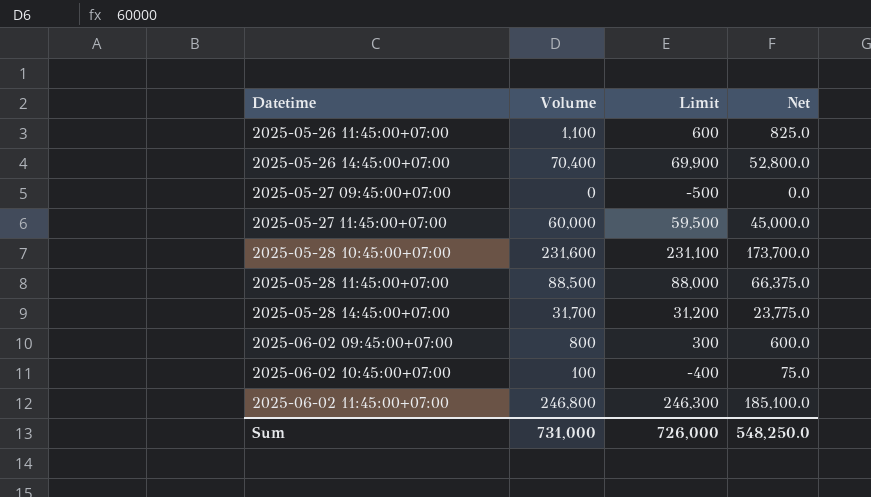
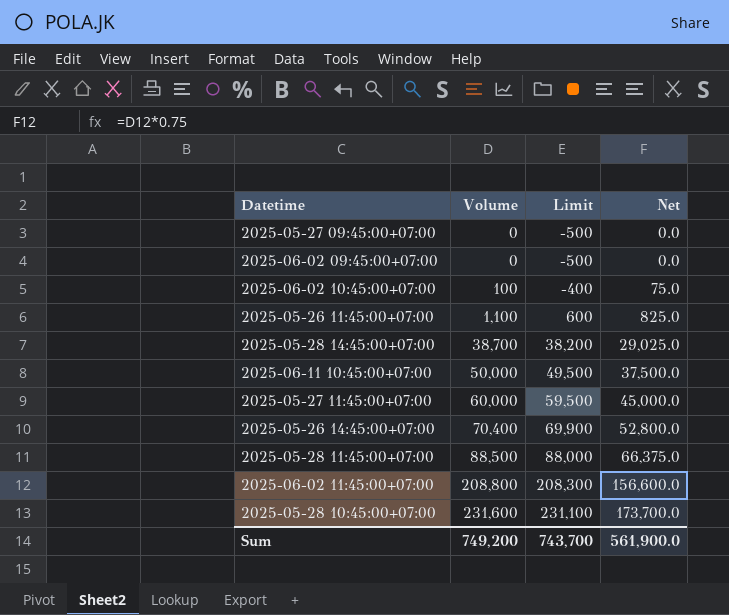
row order: Datetime ascending -> Volume ascending
2025-06-02 09:45:00+07:00 | Volume: 800 -> 0
2025-06-02 09:45:00+07:00 | Limit: 300 -> -500
2025-06-02 09:45:00+07:00 | Net: 600.0 -> 0.0
2025-05-28 14:45:00+07:00 | Volume: 31,700 -> 38,700
2025-05-28 14:45:00+07:00 | Limit: 31,200 -> 38,200
2025-05-28 14:45:00+07:00 | Net: 23,775.0 -> 29,025.0
row 2025-06-11 10:45:00+07:00: none -> 50,000 | 49,500 | 37,500.0
2025-06-02 11:45:00+07:00 | Volume: 246,800 -> 208,800
2025-06-02 11:45:00+07:00 | Limit: 246,300 -> 208,300
2025-06-02 11:45:00+07:00 | Net: 185,100.0 -> 156,600.0
Sum | Volume: 731,000 -> 749,200
Sum | Limit: 726,000 -> 743,700
Sum | Net: 548,250.0 -> 561,900.0

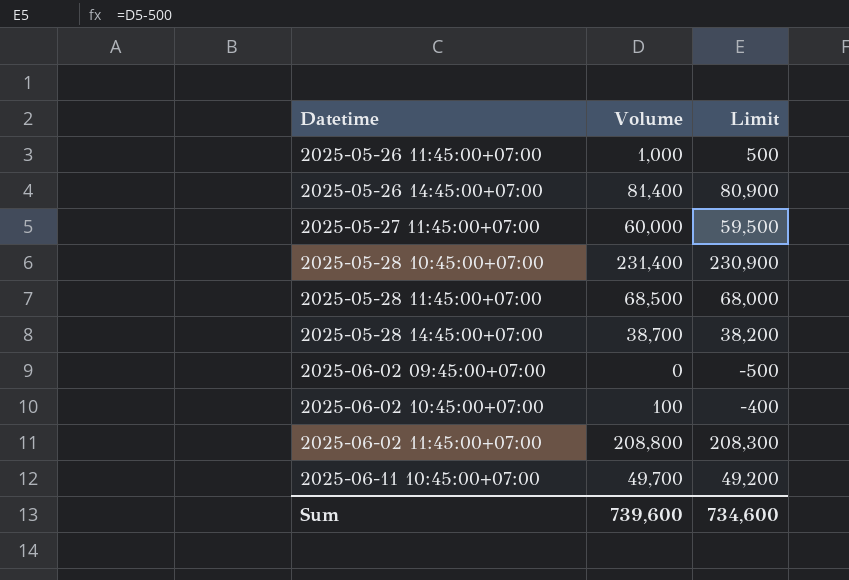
row order: Volume ascending -> Datetime ascending
column Net | formula: [Volume] * 0.75 -> none
row 2025-05-27 09:45:00+07:00: 0 | -500 | 0.0 -> none
2025-05-26 11:45:00+07:00 | Volume: 1,100 -> 1,000
2025-05-26 11:45:00+07:00 | Limit: 600 -> 500
2025-05-26 14:45:00+07:00 | Volume: 70,400 -> 81,400
2025-05-26 14:45:00+07:00 | Limit: 69,900 -> 80,900
2025-05-28 10:45:00+07:00 | Volume: 231,600 -> 231,400
2025-05-28 10:45:00+07:00 | Limit: 231,100 -> 230,900
2025-05-28 11:45:00+07:00 | Volume: 88,500 -> 68,500
2025-05-28 11:45:00+07:00 | Limit: 88,000 -> 68,000
2025-06-11 10:45:00+07:00 | Volume: 50,000 -> 49,700
2025-06-11 10:45:00+07:00 | Limit: 49,500 -> 49,200
Sum | Volume: 749,200 -> 739,600
Sum | Limit: 743,700 -> 734,600

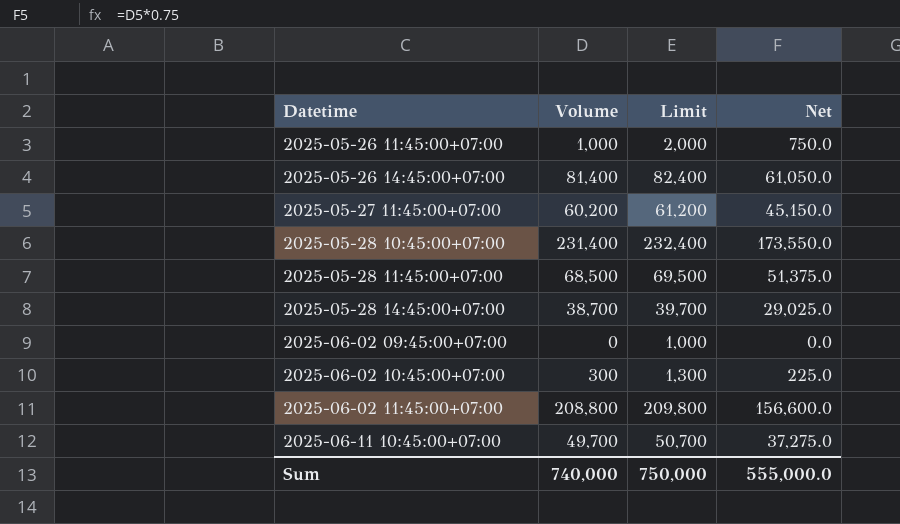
column Limit | formula: [Volume] - 500 -> [Volume] + 1000
column Net | formula: none -> [Volume] * 0.75
2025-05-27 11:45:00+07:00 | Volume: 60,000 -> 60,200
2025-06-02 10:45:00+07:00 | Volume: 100 -> 300
Sum | Volume: 739,600 -> 740,000
Sum | Limit: 734,600 -> 750,000

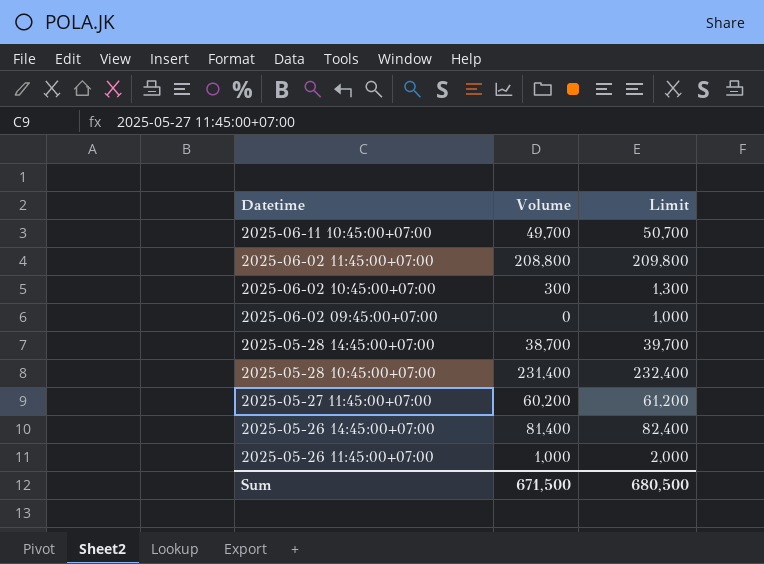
row order: Datetime ascending -> Datetime descending
column Net | formula: [Volume] * 0.75 -> none
row 2025-05-28 11:45:00+07:00: 68,500 | 69,500 | 51,375.0 -> none
Sum | Volume: 740,000 -> 671,500
Sum | Limit: 750,000 -> 680,500

